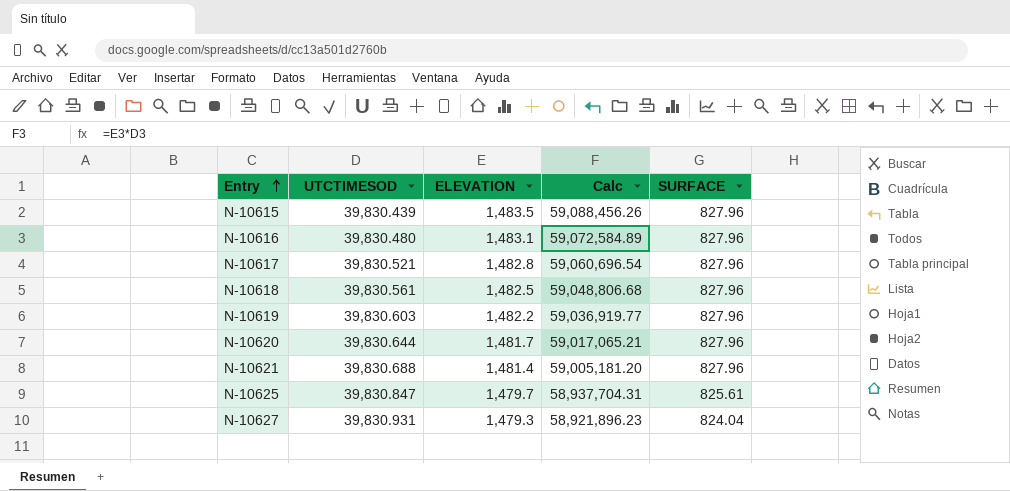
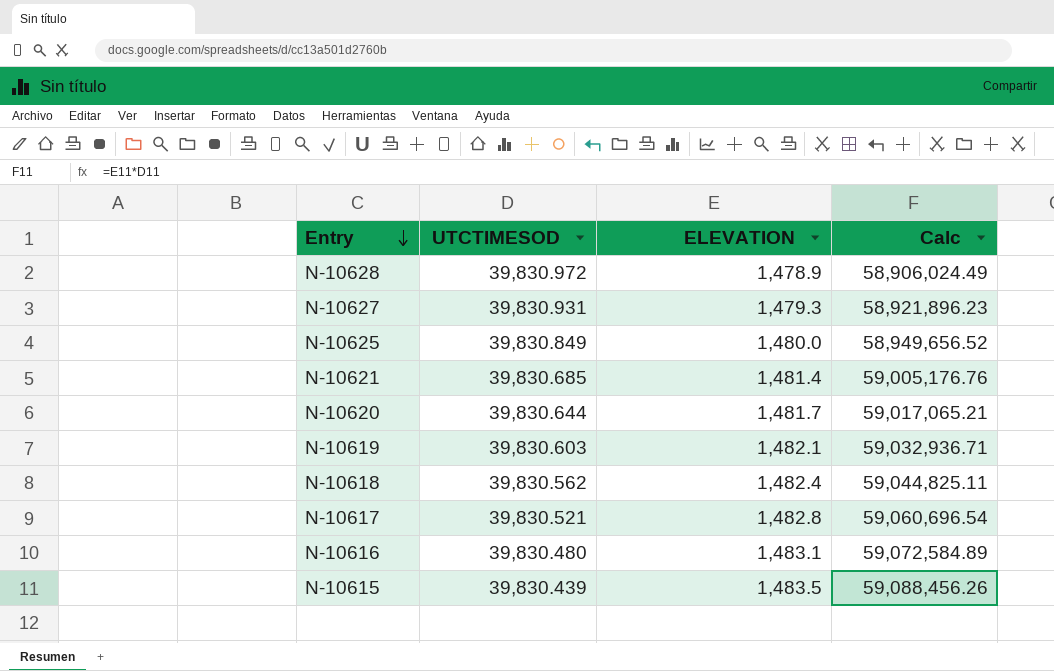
row order: Entry ascending -> Entry descending
column SURFACE | position: 5 -> none
row N-10628: none -> 39,830.972 | 1,478.9 | 58,906,024.49
N-10625 | UTCTIMESOD: 39,830.847 -> 39,830.849
N-10625 | ELEVATION: 1,479.7 -> 1,480.0
N-10625 | Calc: 58,937,704.31 -> 58,949,656.52
N-10621 | UTCTIMESOD: 39,830.688 -> 39,830.685
N-10621 | Calc: 59,005,181.20 -> 59,005,176.76
N-10619 | ELEVATION: 1,482.2 -> 1,482.1
N-10619 | Calc: 59,036,919.77 -> 59,032,936.71
N-10618 | UTCTIMESOD: 39,830.561 -> 39,830.562
N-10618 | ELEVATION: 1,482.5 -> 1,482.4
N-10618 | Calc: 59,048,806.68 -> 59,044,825.11

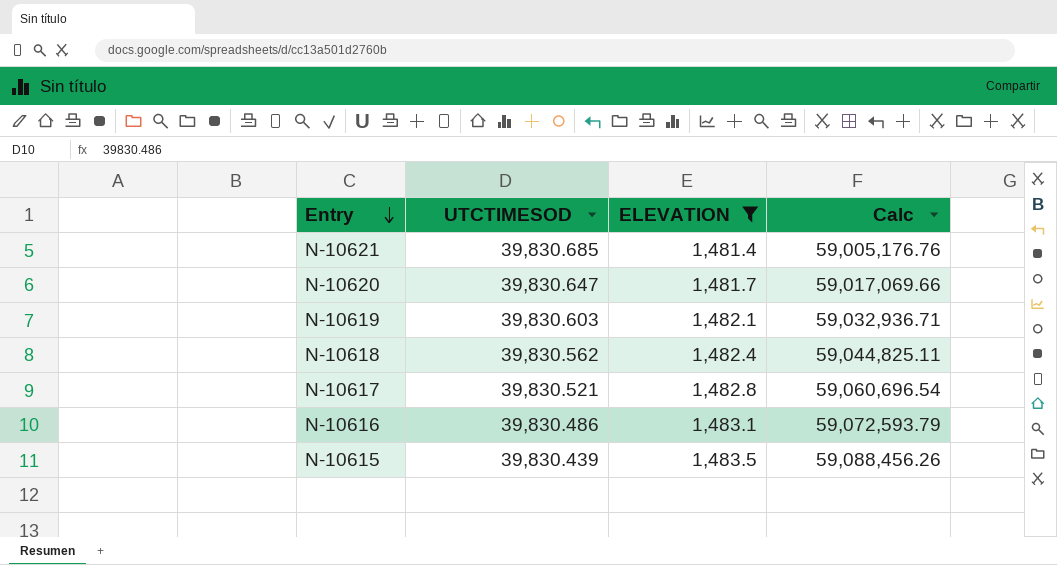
filter: none -> ELEVATION >= 1,481.4
N-10620 | UTCTIMESOD: 39,830.644 -> 39,830.647
N-10620 | Calc: 59,017,065.21 -> 59,017,069.66
N-10616 | UTCTIMESOD: 39,830.480 -> 39,830.486
N-10616 | Calc: 59,072,584.89 -> 59,072,593.79

